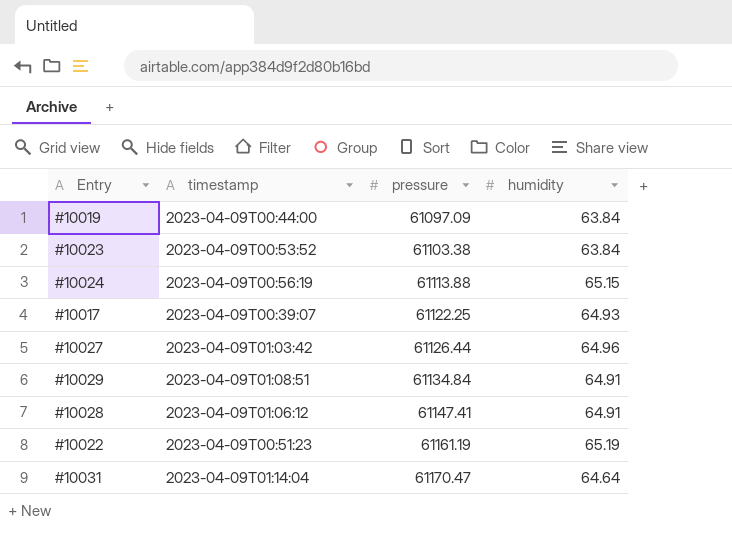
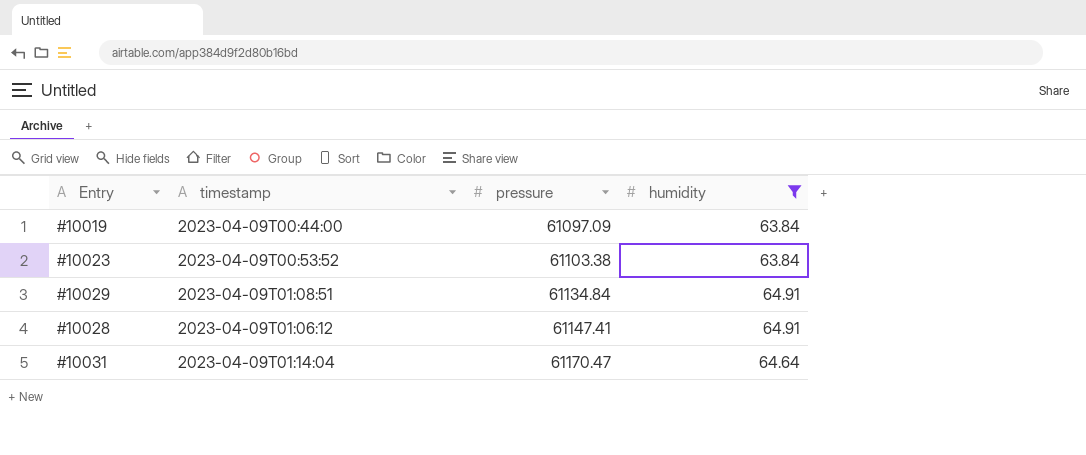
filter: none -> humidity <= 64.91

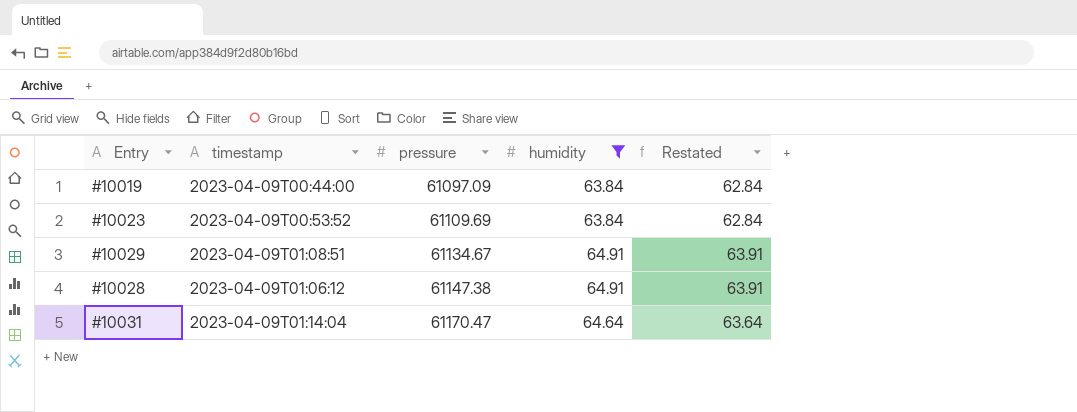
column Restated | formula: none -> [humidity] - 1
#10023 | pressure: 61103.38 -> 61109.69
#10029 | pressure: 61134.84 -> 61134.67
#10028 | pressure: 61147.41 -> 61147.38

